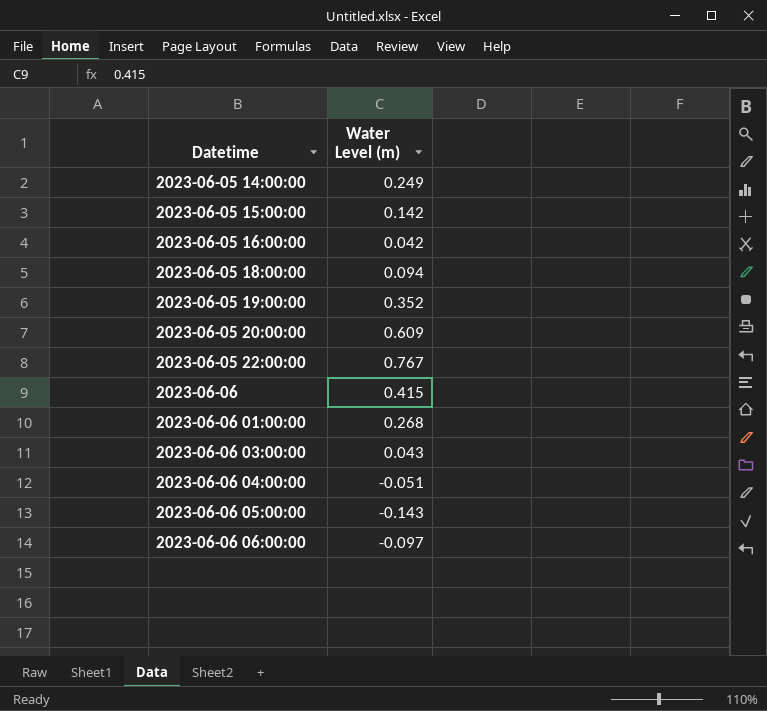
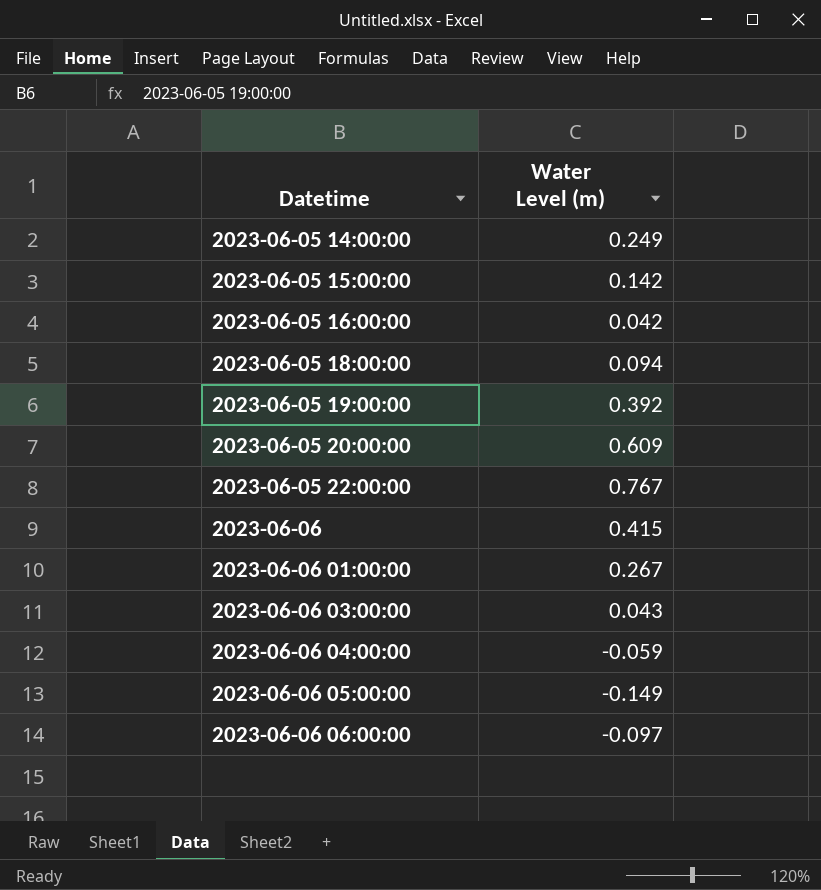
2023-06-05 19:00:00 | Water Level (m): 0.352 -> 0.392
2023-06-06 01:00:00 | Water Level (m): 0.268 -> 0.267
2023-06-06 04:00:00 | Water Level (m): -0.051 -> -0.059
2023-06-06 05:00:00 | Water Level (m): -0.143 -> -0.149

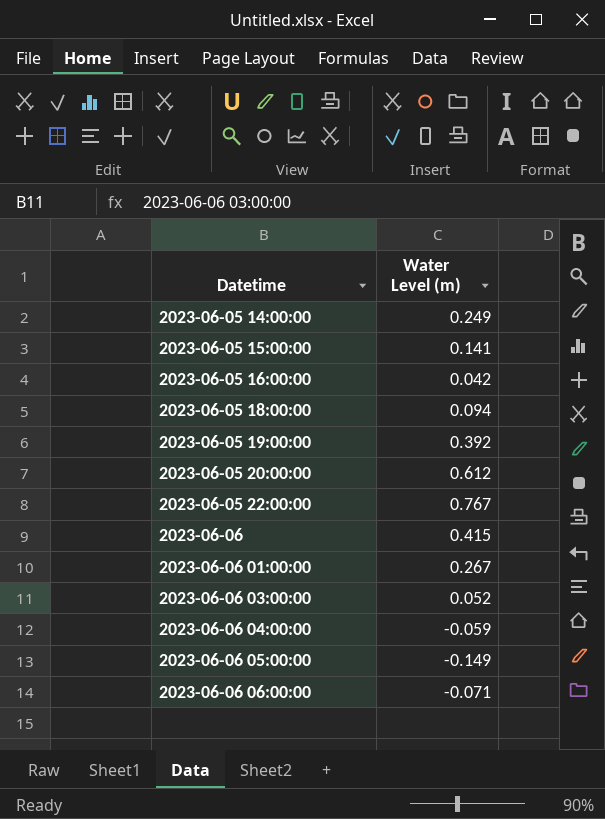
2023-06-05 15:00:00 | Water Level (m): 0.142 -> 0.141
2023-06-05 20:00:00 | Water Level (m): 0.609 -> 0.612
2023-06-06 03:00:00 | Water Level (m): 0.043 -> 0.052
2023-06-06 06:00:00 | Water Level (m): -0.097 -> -0.071

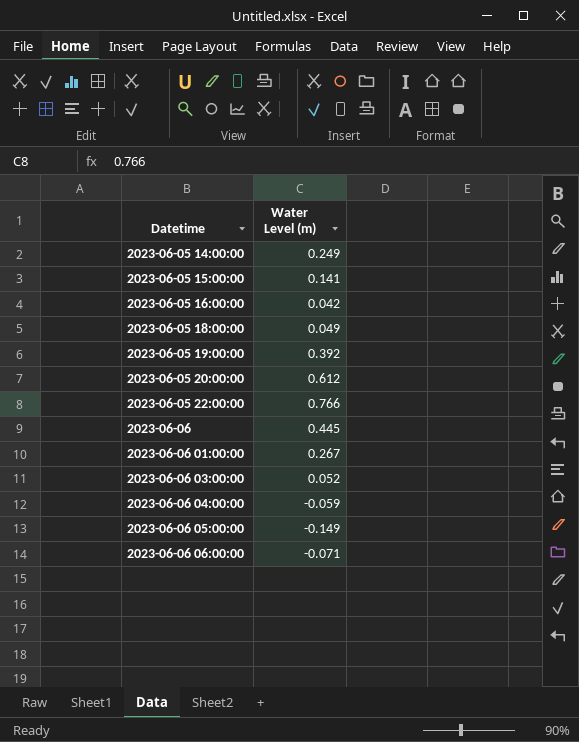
2023-06-05 18:00:00 | Water Level (m): 0.094 -> 0.049
2023-06-05 22:00:00 | Water Level (m): 0.767 -> 0.766
2023-06-06 | Water Level (m): 0.415 -> 0.445

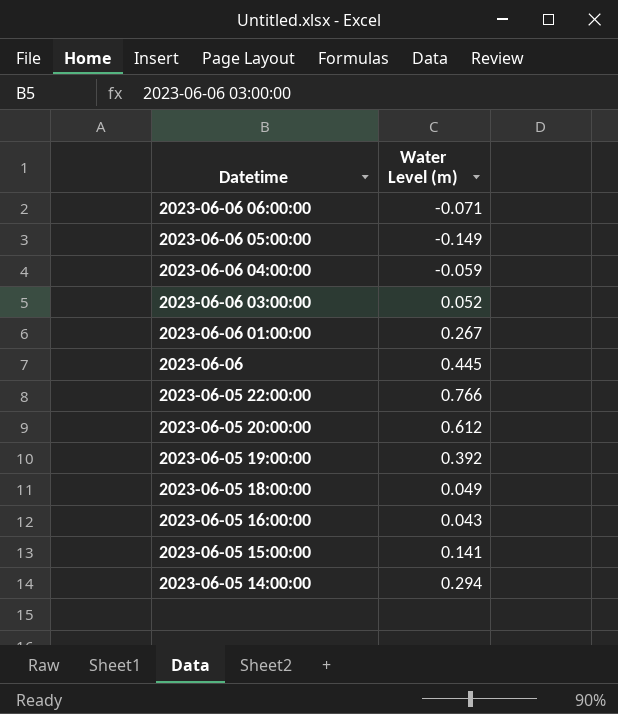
row order: Datetime ascending -> Datetime descending
2023-06-05 16:00:00 | Water Level (m): 0.042 -> 0.043
2023-06-05 14:00:00 | Water Level (m): 0.249 -> 0.294

